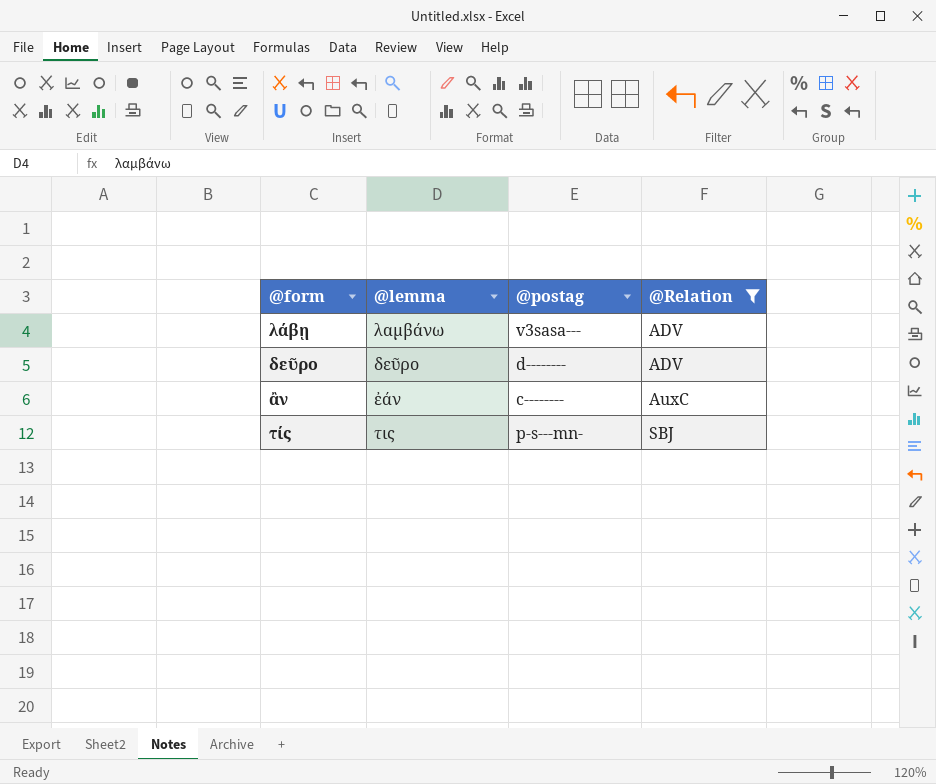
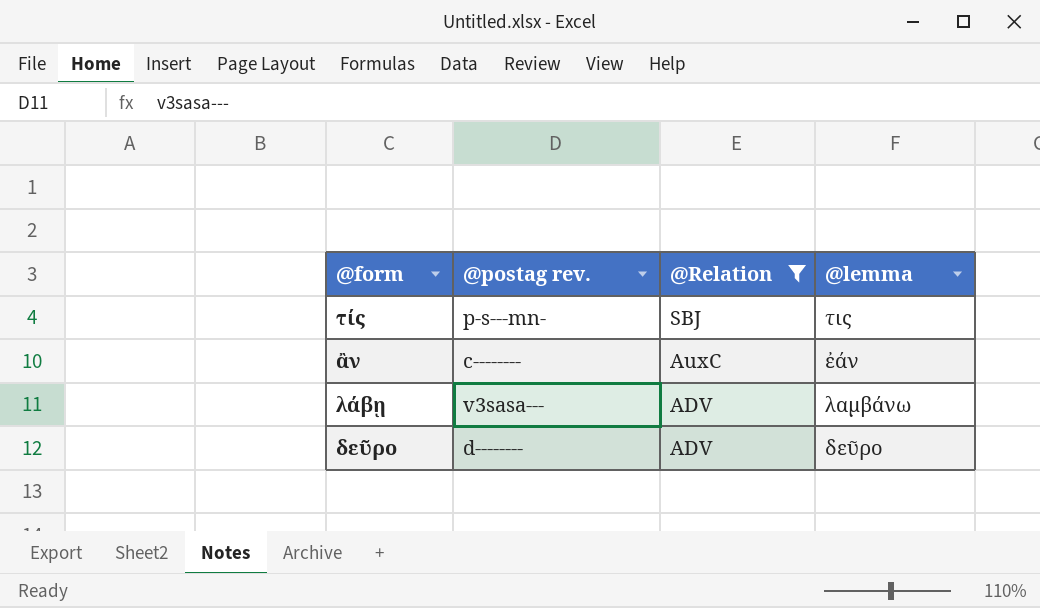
row order: @Relation ascending -> @Relation descending
column name: @postag -> @postag rev.
column @lemma | position: 2 -> 4

